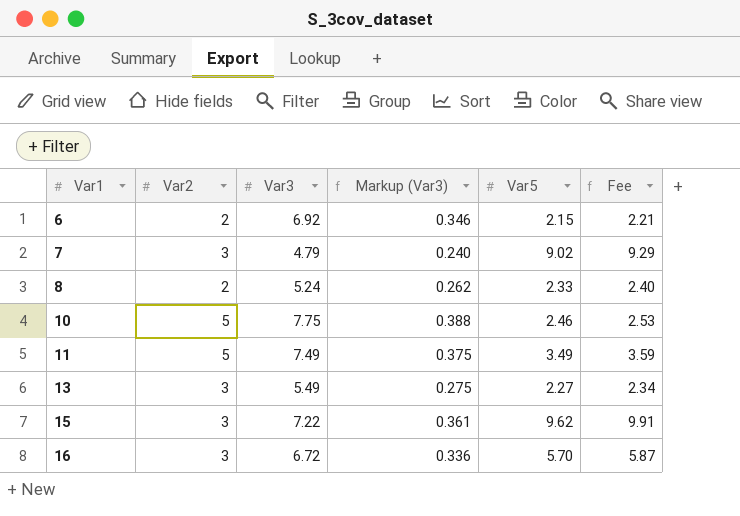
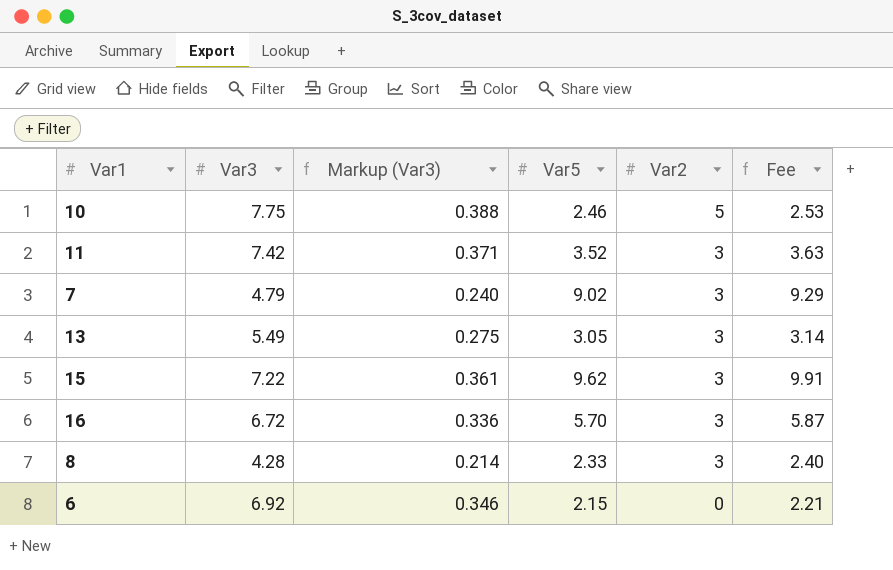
row order: Var1 ascending -> Var2 descending
column Var2 | position: 2 -> 5
11 | Var3: 7.49 -> 7.42
11 | Markup (Var3): 0.375 -> 0.371
11 | Var5: 3.49 -> 3.52
11 | Var2: 5 -> 3
11 | Fee: 3.59 -> 3.63
13 | Var5: 2.27 -> 3.05
13 | Fee: 2.34 -> 3.14
8 | Var3: 5.24 -> 4.28
8 | Markup (Var3): 0.262 -> 0.214
8 | Var2: 2 -> 3
6 | Var2: 2 -> 0

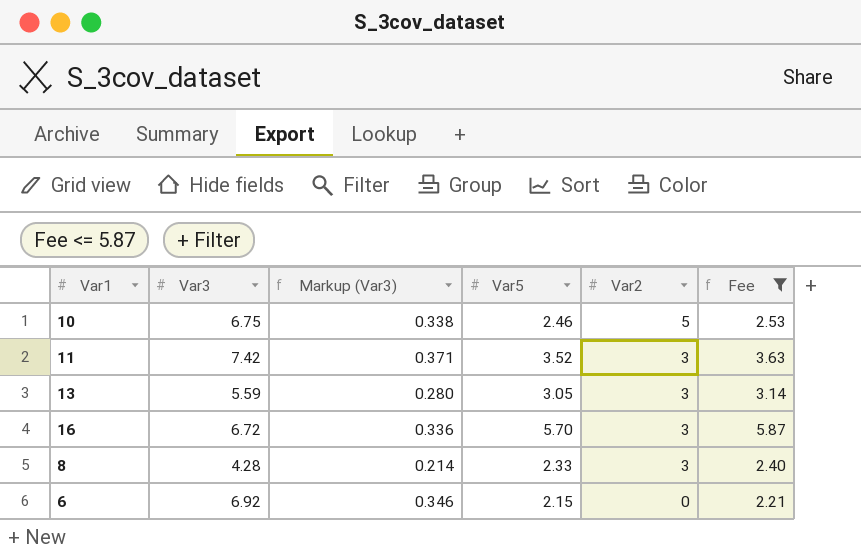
filter: none -> Fee <= 5.87
10 | Var3: 7.75 -> 6.75
10 | Markup (Var3): 0.388 -> 0.338
13 | Var3: 5.49 -> 5.59
13 | Markup (Var3): 0.275 -> 0.280

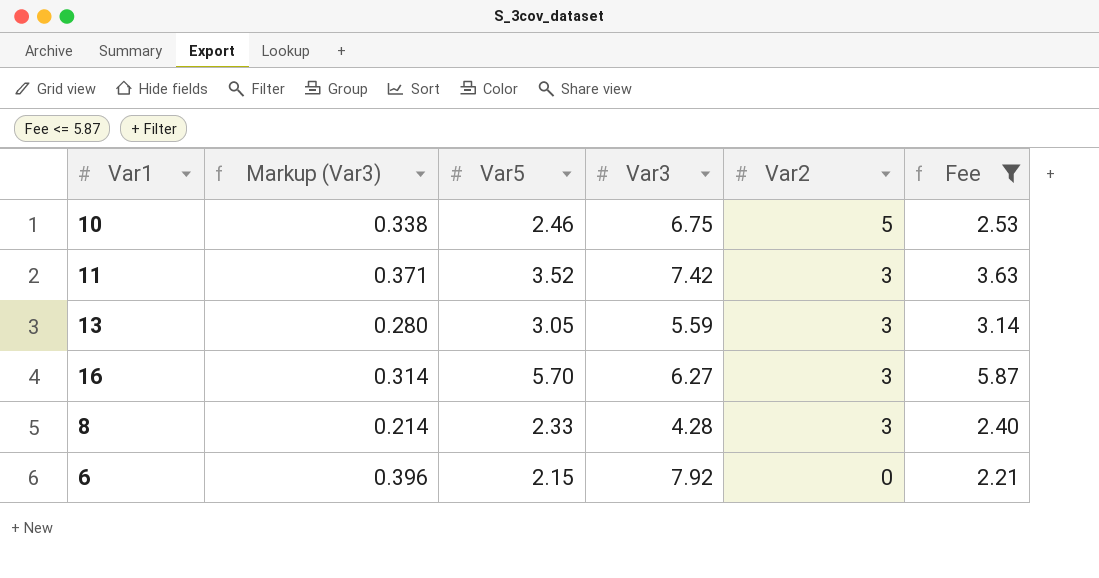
column Var3 | position: 2 -> 4
16 | Markup (Var3): 0.336 -> 0.314
16 | Var3: 6.72 -> 6.27
6 | Markup (Var3): 0.346 -> 0.396
6 | Var3: 6.92 -> 7.92

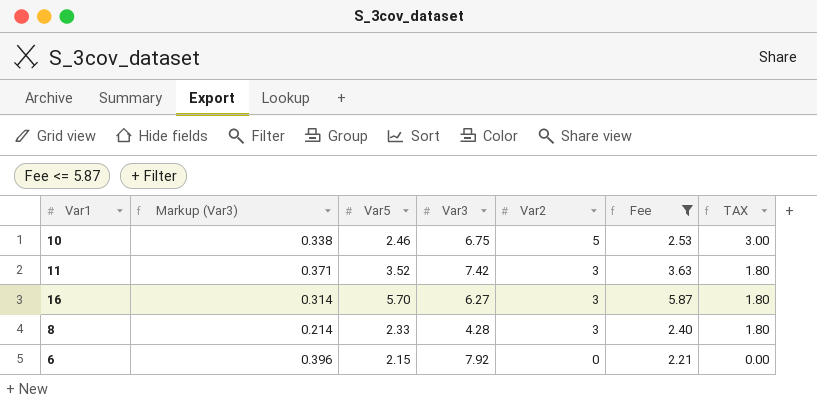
column TAX | formula: none -> [Var2] * 0.6
row 13: 0.280 | 3.05 | 5.59 | 3 | 3.14 -> none

